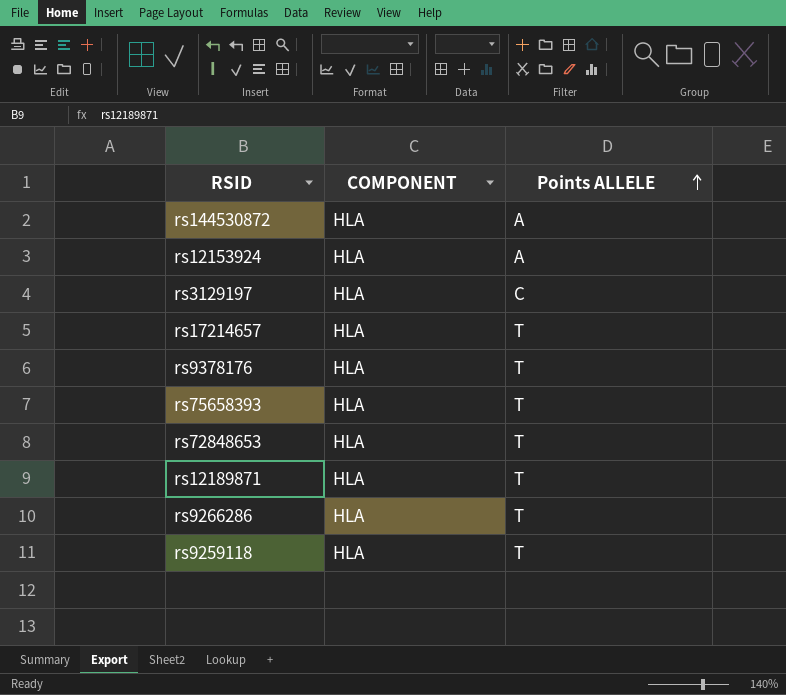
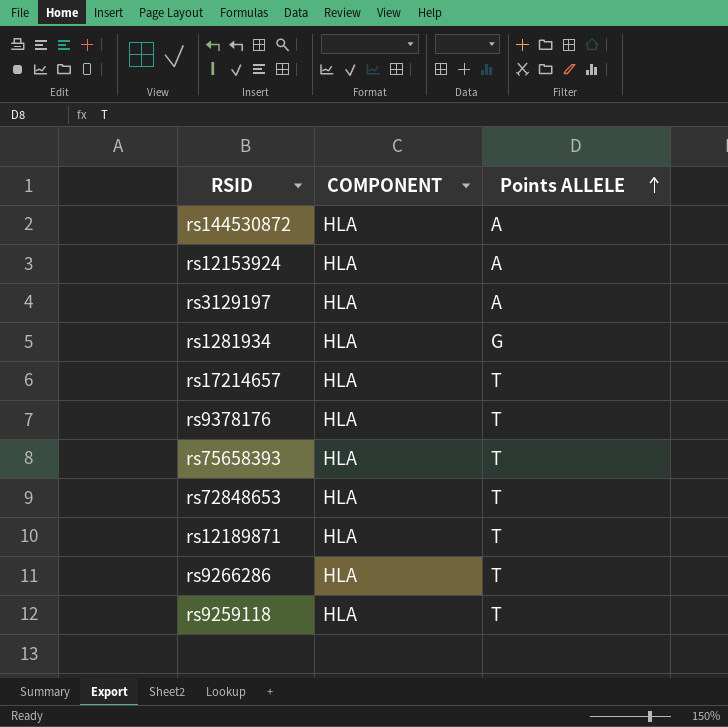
rs3129197 | Points ALLELE: C -> A
row rs1281934: none -> HLA | G

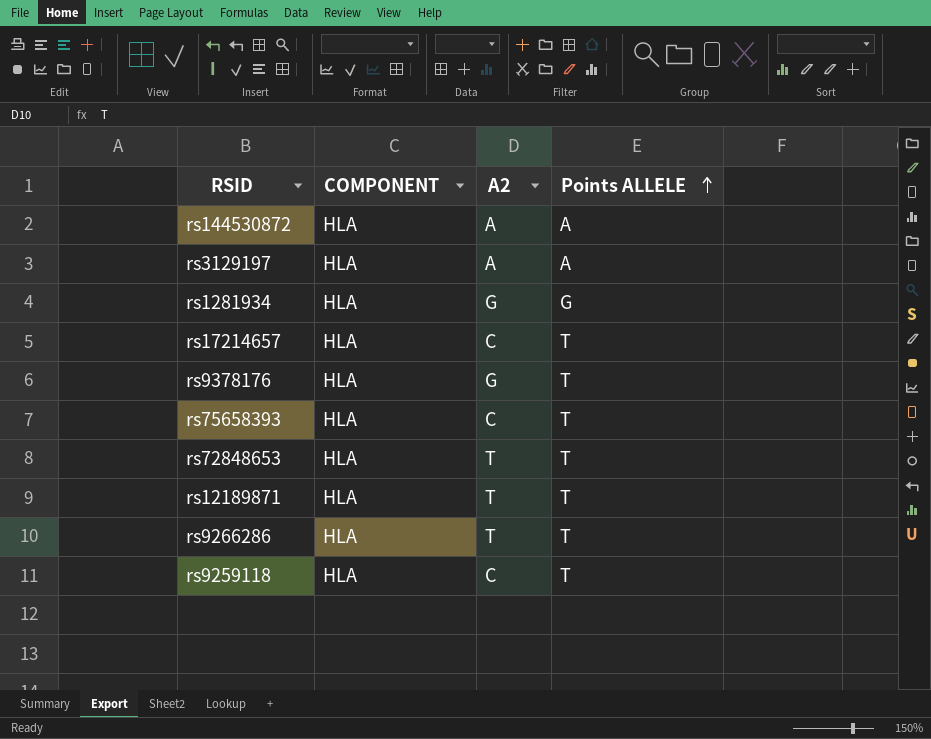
column A2 | position: none -> 3
row rs12153924: HLA | A -> none

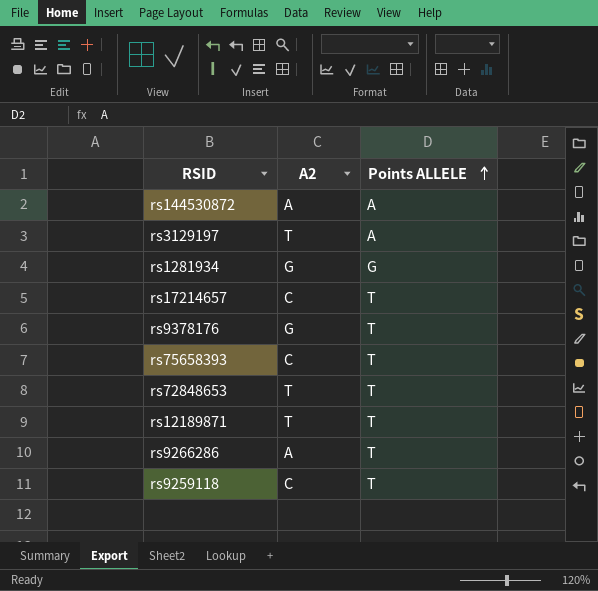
column COMPONENT | position: 2 -> none
rs3129197 | A2: A -> T
rs9266286 | A2: T -> A

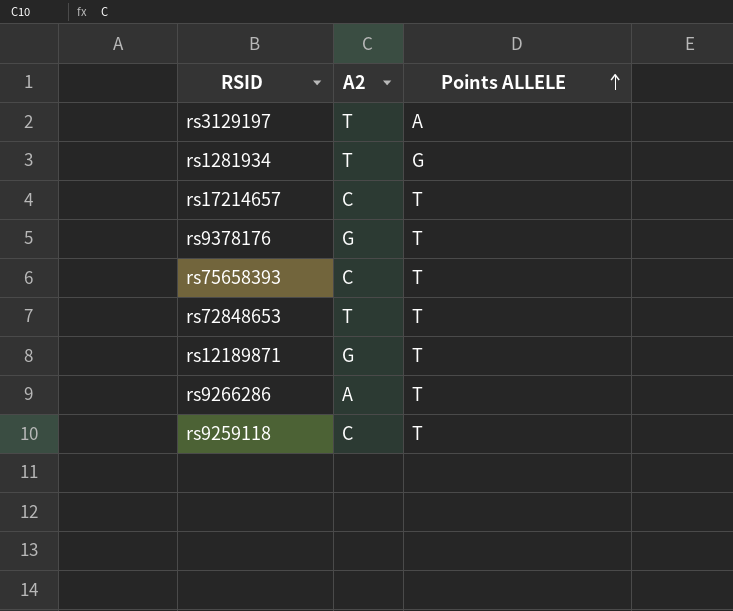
row rs144530872: A | A -> none
rs1281934 | A2: G -> T
rs12189871 | A2: T -> G

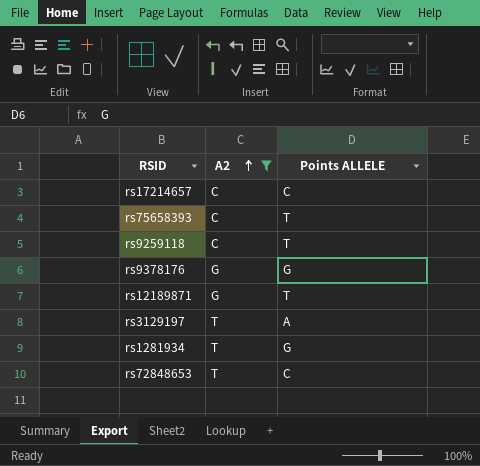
filter: none -> A2 != A
row order: Points ALLELE ascending -> A2 ascending
rs17214657 | Points ALLELE: T -> C
rs9378176 | Points ALLELE: T -> G
rs72848653 | Points ALLELE: T -> C

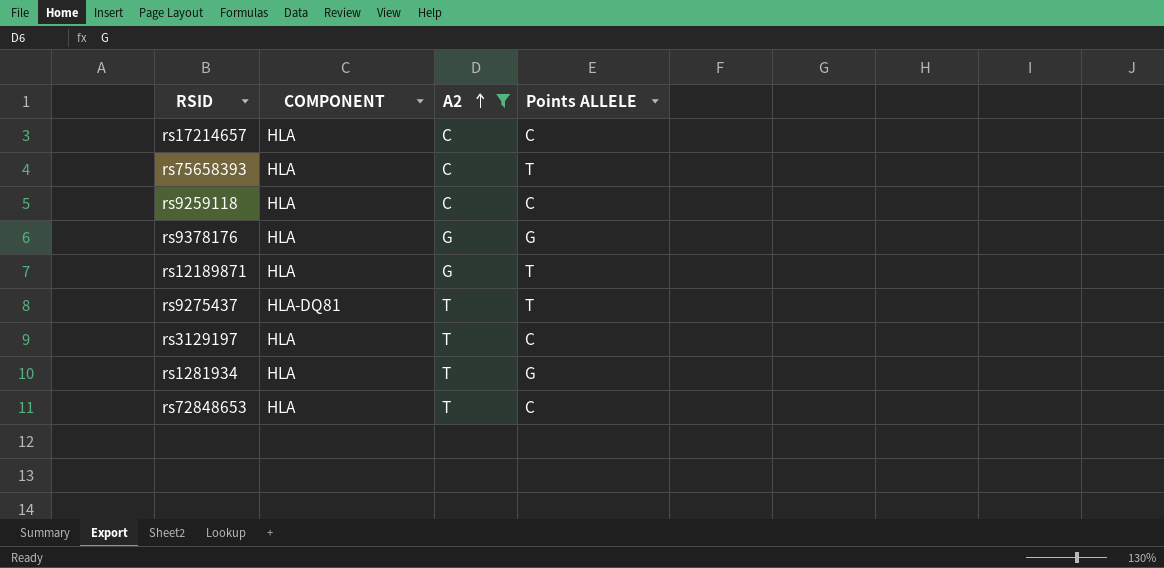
column COMPONENT | position: none -> 2
rs9259118 | Points ALLELE: T -> C
row rs9275437: none -> HLA-DQ81 | T | T
rs3129197 | Points ALLELE: A -> C

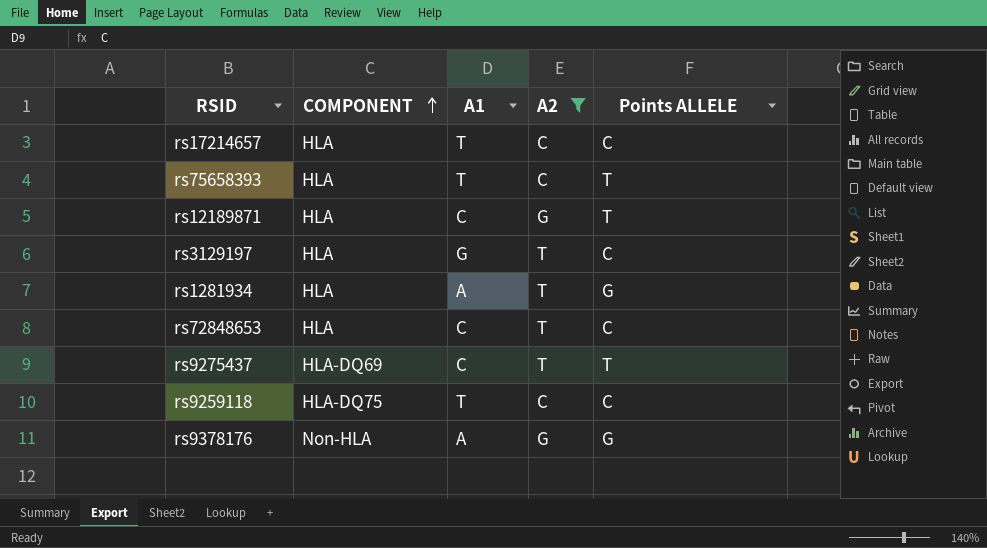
row order: A2 ascending -> COMPONENT ascending
column A1 | position: none -> 3
rs9275437 | COMPONENT: HLA-DQ81 -> HLA-DQ69
rs9259118 | COMPONENT: HLA -> HLA-DQ75
rs9378176 | COMPONENT: HLA -> Non-HLA

